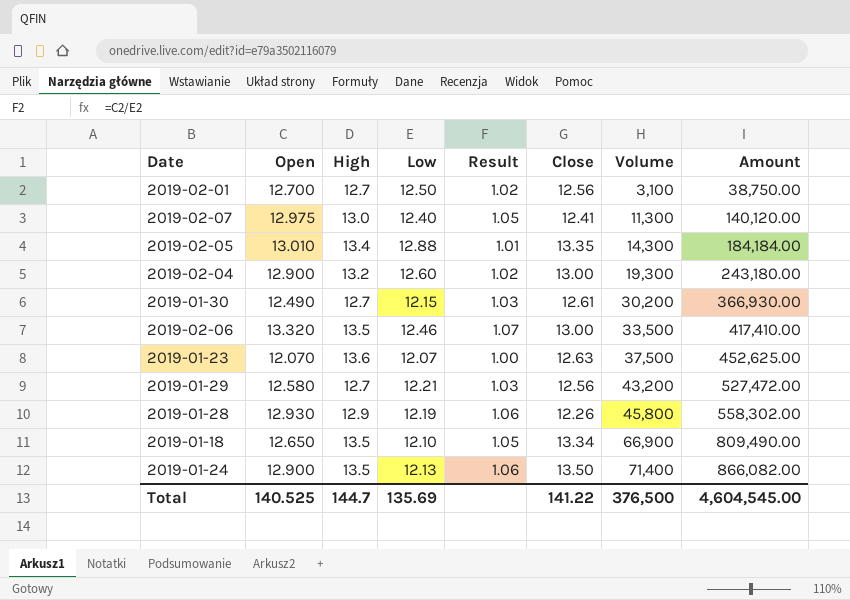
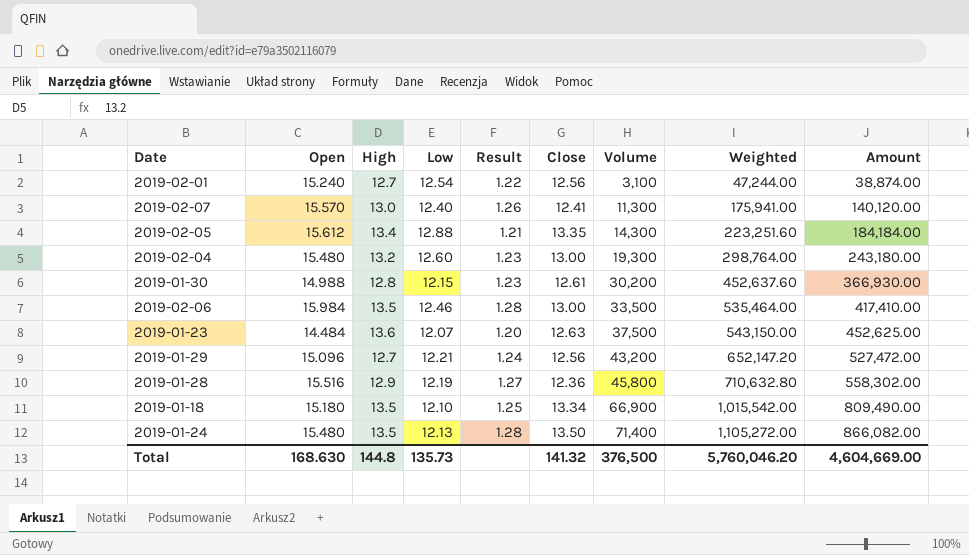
column Weighted | formula: none -> [Open] * [Volume]
2019-02-01 | Open: 12.700 -> 15.240
2019-02-01 | Low: 12.50 -> 12.54
2019-02-01 | Result: 1.02 -> 1.22
2019-02-01 | Amount: 38,750.00 -> 38,874.00
2019-02-07 | Open: 12.975 -> 15.570
2019-02-07 | Result: 1.05 -> 1.26
2019-02-05 | Open: 13.010 -> 15.612
2019-02-05 | Result: 1.01 -> 1.21
2019-02-04 | Open: 12.900 -> 15.480
2019-02-04 | Result: 1.02 -> 1.23
2019-01-30 | Open: 12.490 -> 14.988
2019-01-30 | High: 12.7 -> 12.8
2019-01-30 | Result: 1.03 -> 1.23
2019-02-06 | Open: 13.320 -> 15.984
2019-02-06 | Result: 1.07 -> 1.28
2019-01-23 | Open: 12.070 -> 14.484
2019-01-23 | Result: 1.00 -> 1.20
2019-01-29 | Open: 12.580 -> 15.096
2019-01-29 | Result: 1.03 -> 1.24
2019-01-28 | Open: 12.930 -> 15.516
2019-01-28 | Result: 1.06 -> 1.27
2019-01-28 | Close: 12.26 -> 12.36
2019-01-18 | Open: 12.650 -> 15.180
2019-01-18 | Result: 1.05 -> 1.25
2019-01-24 | Open: 12.900 -> 15.480
2019-01-24 | Result: 1.06 -> 1.28
Total | Open: 140.525 -> 168.630
Total | High: 144.7 -> 144.8
Total | Low: 135.69 -> 135.73
Total | Close: 141.22 -> 141.32
Total | Amount: 4,604,545.00 -> 4,604,669.00

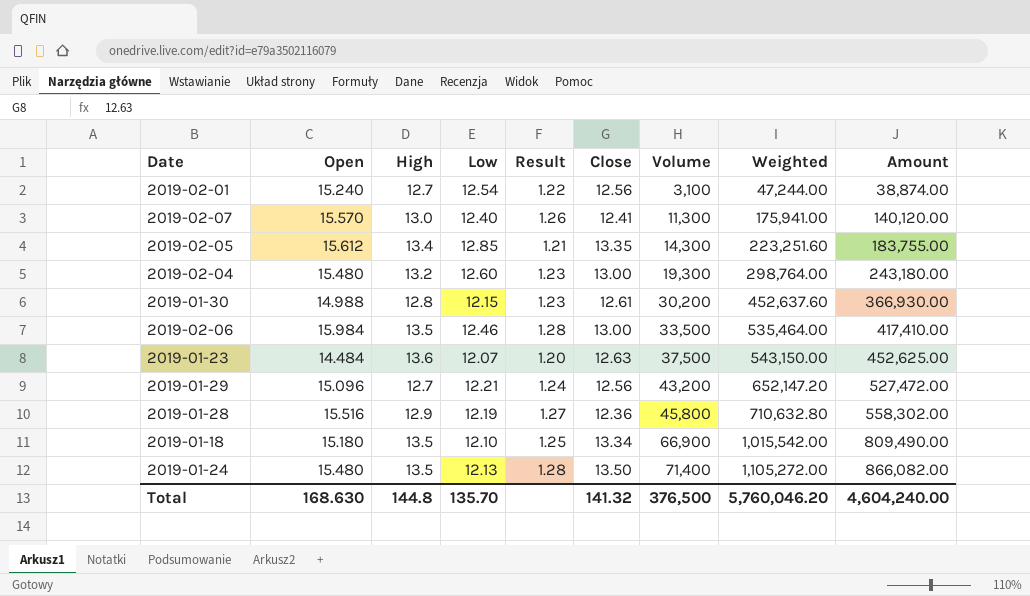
2019-02-05 | Low: 12.88 -> 12.85
2019-02-05 | Amount: 184,184.00 -> 183,755.00
Total | Low: 135.73 -> 135.70
Total | Amount: 4,604,669.00 -> 4,604,240.00

